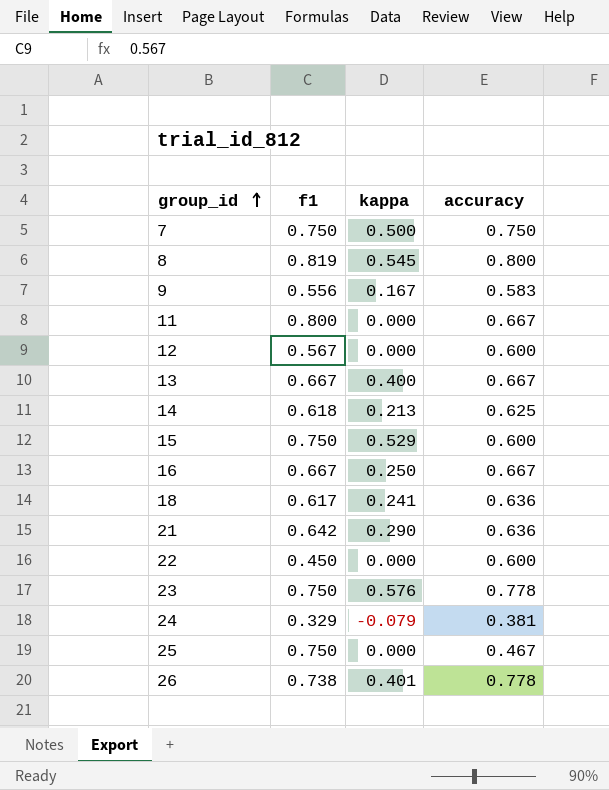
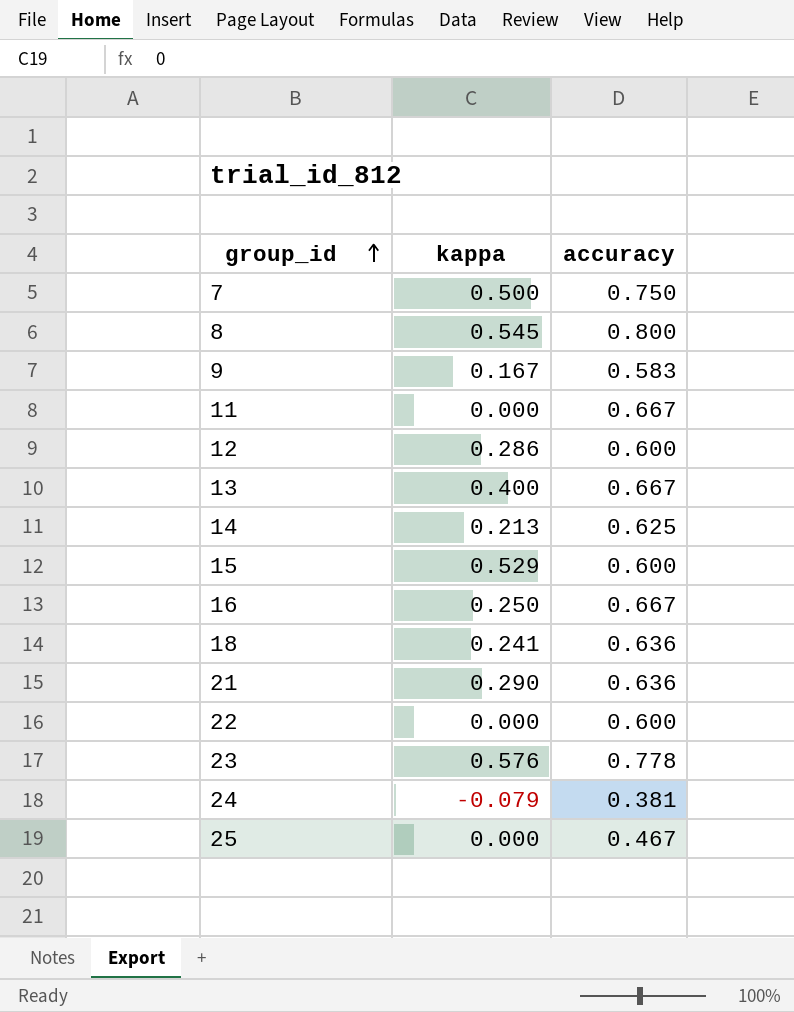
column f1 | position: 2 -> none
row 26: 0.738 | 0.401 | 0.778 -> none
12 | kappa: 0.000 -> 0.286

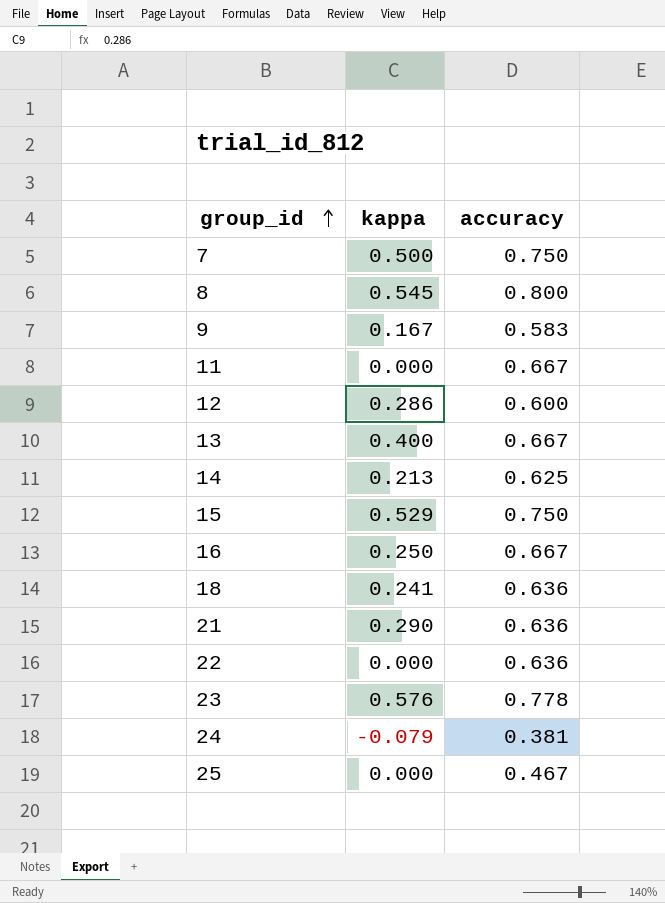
15 | accuracy: 0.600 -> 0.750
22 | accuracy: 0.600 -> 0.636

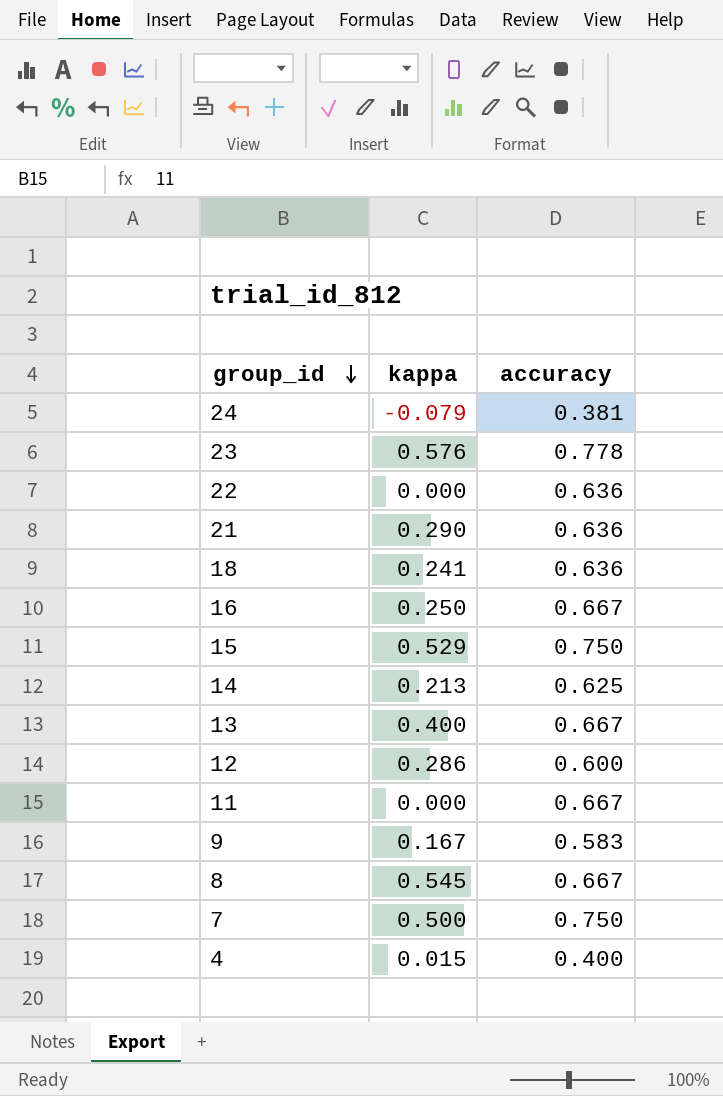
row order: group_id ascending -> group_id descending
row 25: 0.000 | 0.467 -> none
8 | accuracy: 0.800 -> 0.667
row 4: none -> 0.015 | 0.400

